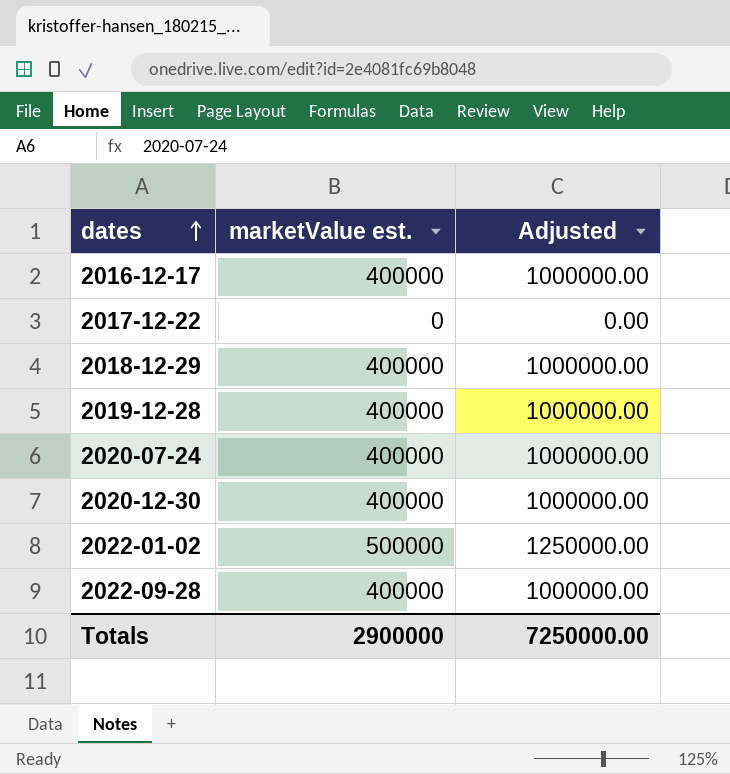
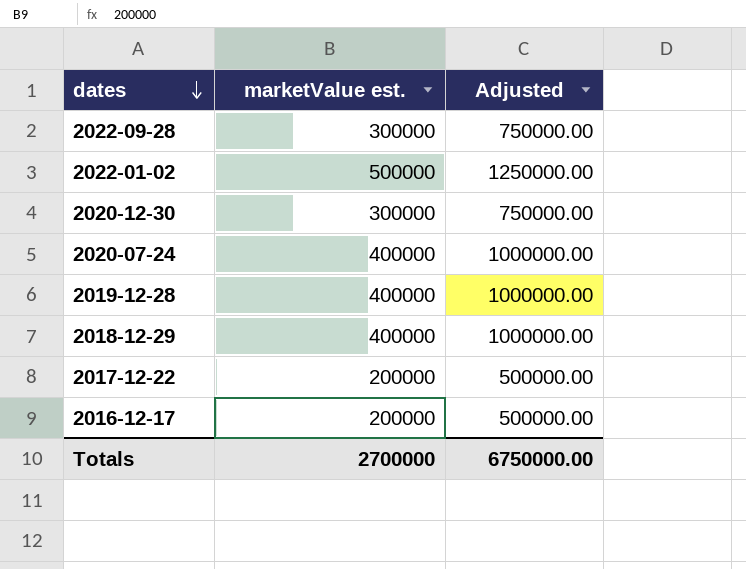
row order: dates ascending -> dates descending
2022-09-28 | marketValue est.: 400000 -> 300000
2022-09-28 | Adjusted: 1000000.00 -> 750000.00
2020-12-30 | marketValue est.: 400000 -> 300000
2020-12-30 | Adjusted: 1000000.00 -> 750000.00
2017-12-22 | marketValue est.: 0 -> 200000
2017-12-22 | Adjusted: 0.00 -> 500000.00
2016-12-17 | marketValue est.: 400000 -> 200000
2016-12-17 | Adjusted: 1000000.00 -> 500000.00
Totals | marketValue est.: 2900000 -> 2700000
Totals | Adjusted: 7250000.00 -> 6750000.00

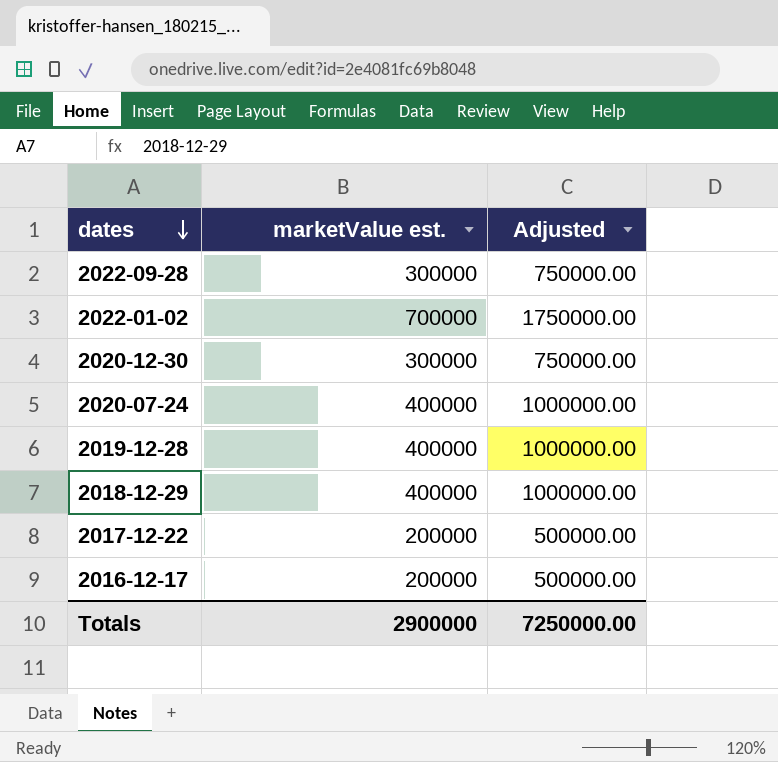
2022-01-02 | marketValue est.: 500000 -> 700000
2022-01-02 | Adjusted: 1250000.00 -> 1750000.00
Totals | marketValue est.: 2700000 -> 2900000
Totals | Adjusted: 6750000.00 -> 7250000.00

